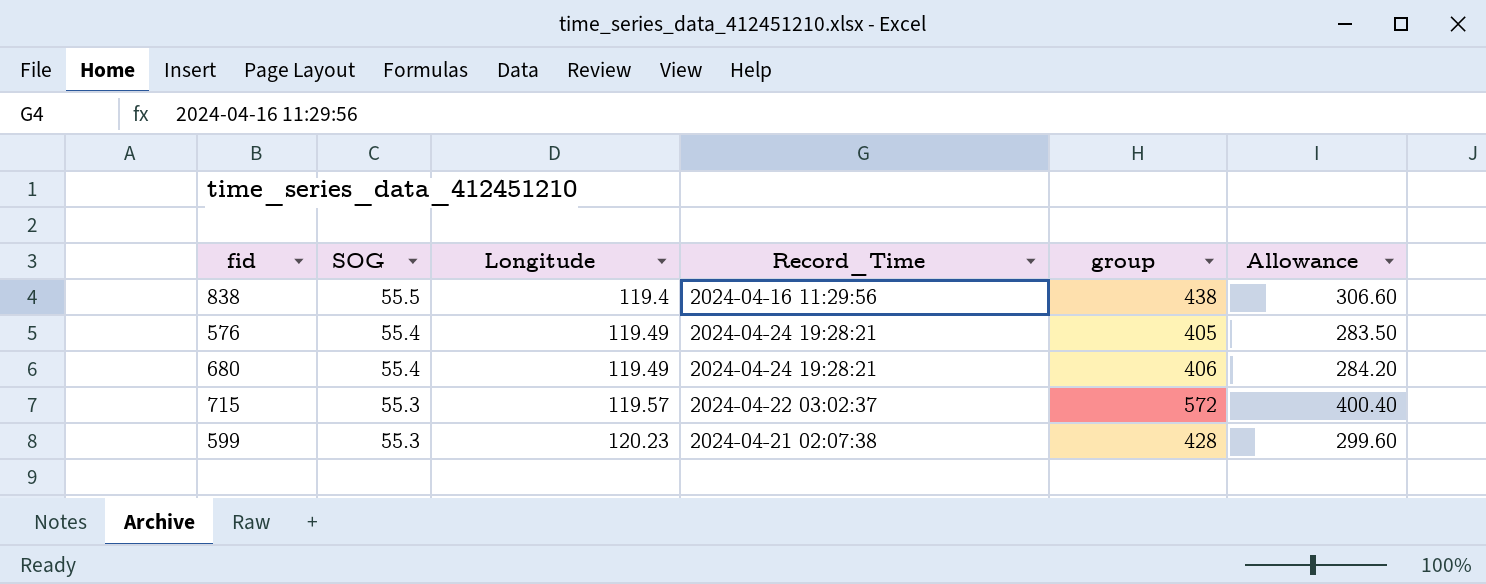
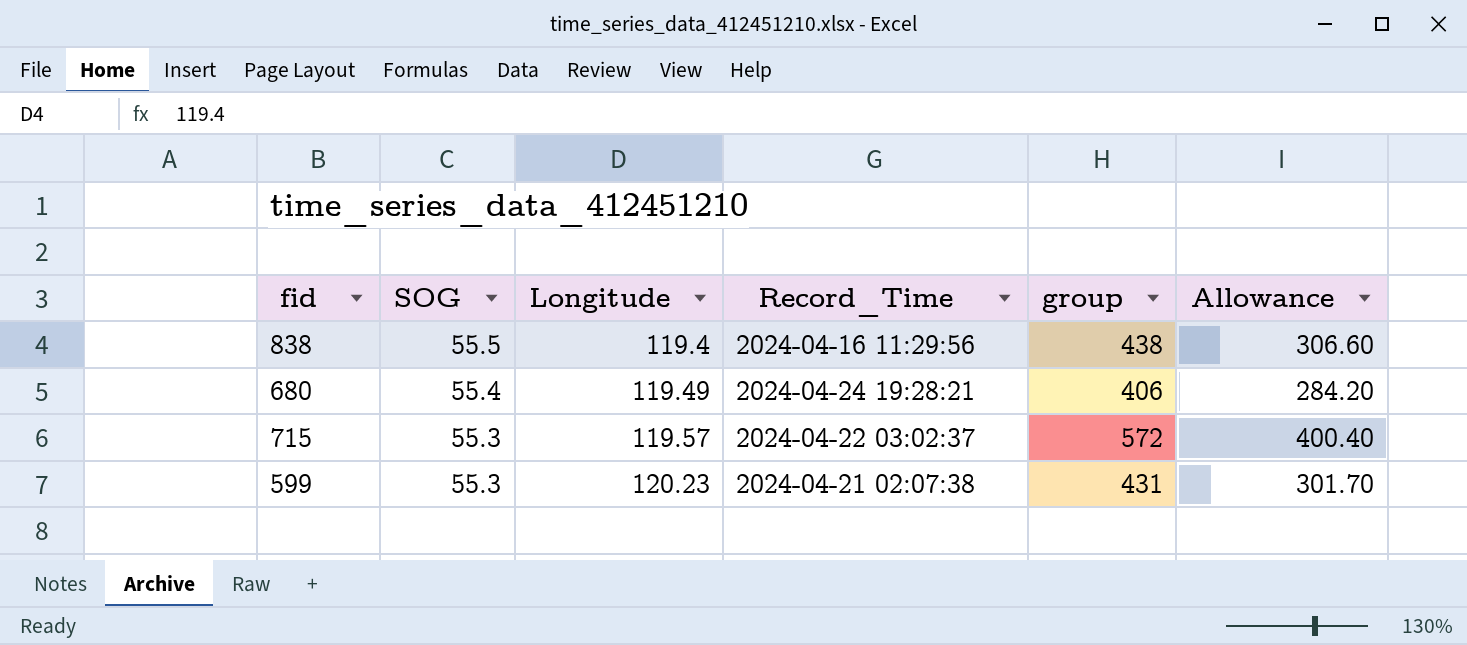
row 576: 55.4 | 119.49 | 2024-04-24 19:28:21 | 405 | 283.50 -> none
599 | group: 428 -> 431
599 | Allowance: 299.60 -> 301.70

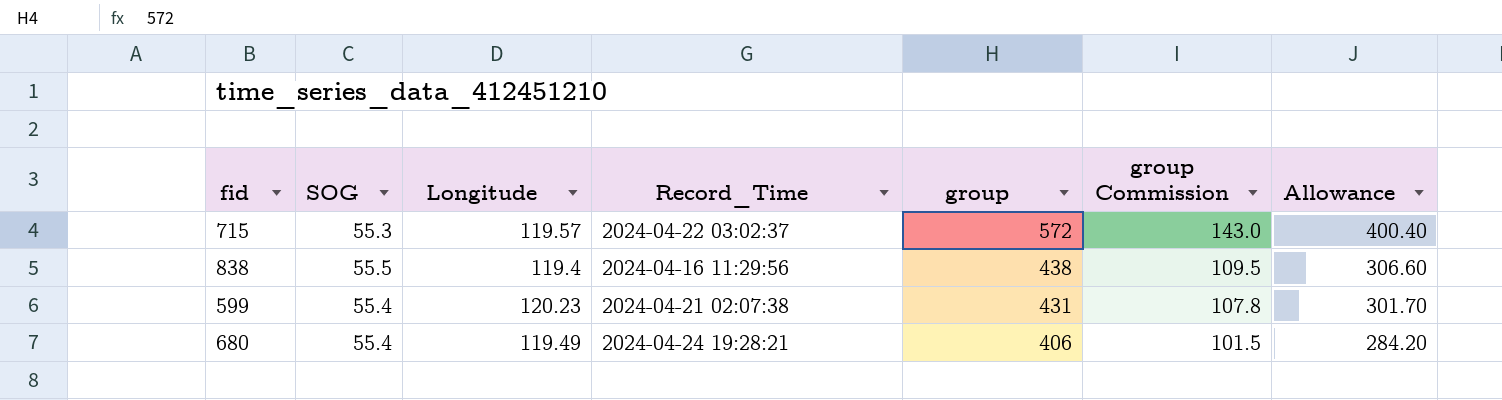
row order: SOG descending -> group descending
column group Commission | formula: none -> [group] * 0.25
599 | SOG: 55.3 -> 55.4

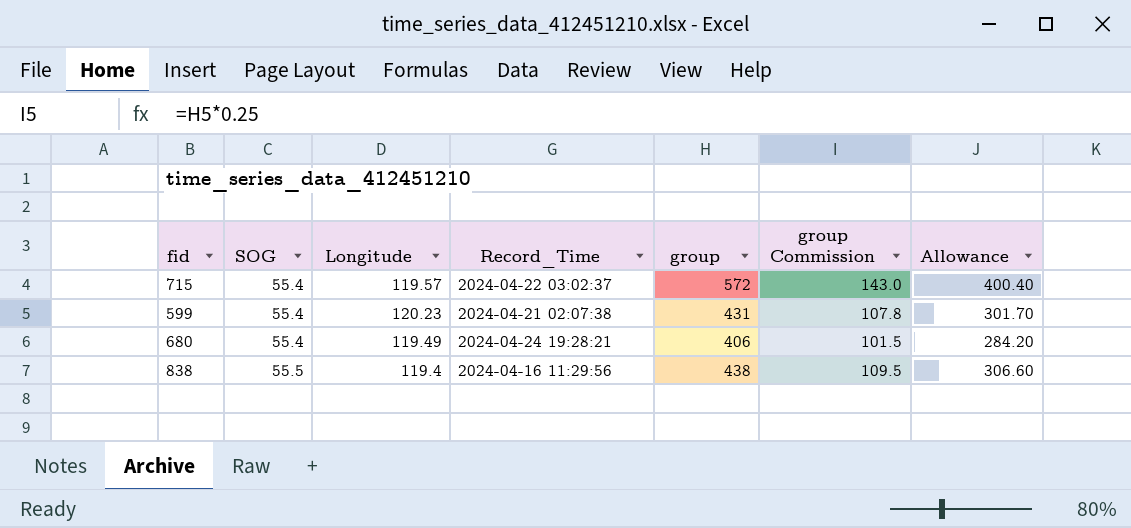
row order: group descending -> SOG ascending
715 | SOG: 55.3 -> 55.4

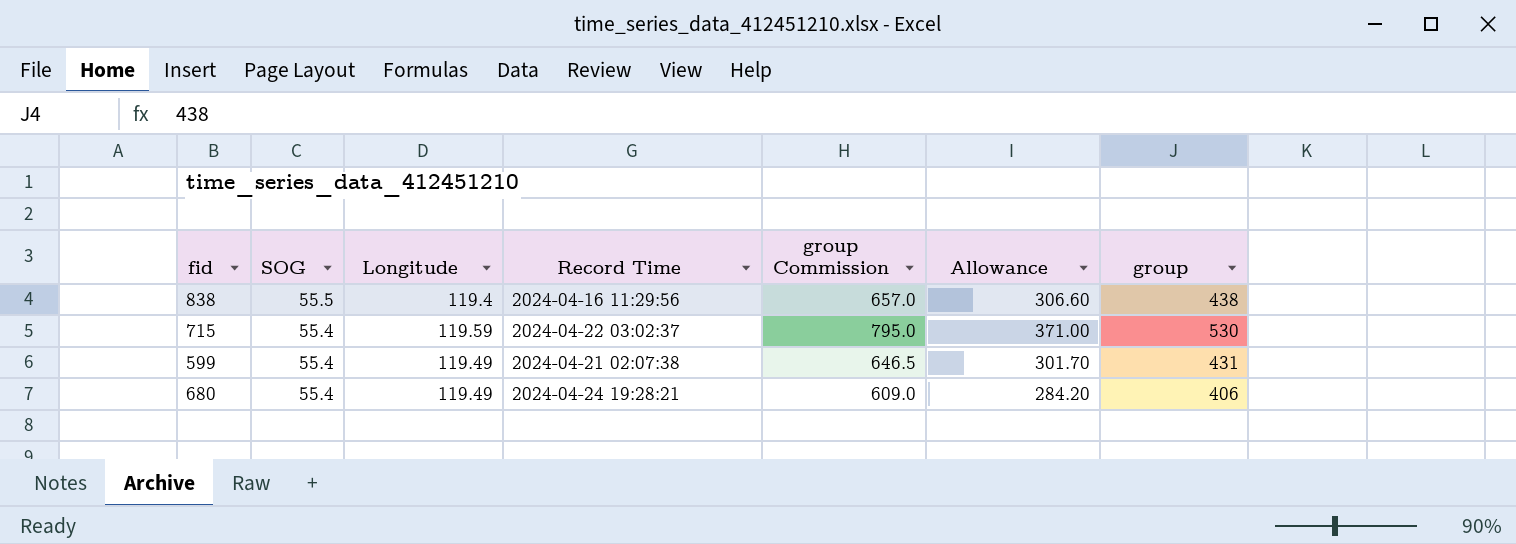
row order: SOG ascending -> SOG descending
column name: Record_Time -> Record Time
column group Commission | formula: [group] * 0.25 -> [group] * 1.5
column group | position: 5 -> 7
715 | Longitude: 119.57 -> 119.59
715 | Allowance: 400.40 -> 371.00
715 | group: 572 -> 530
599 | Longitude: 120.23 -> 119.49

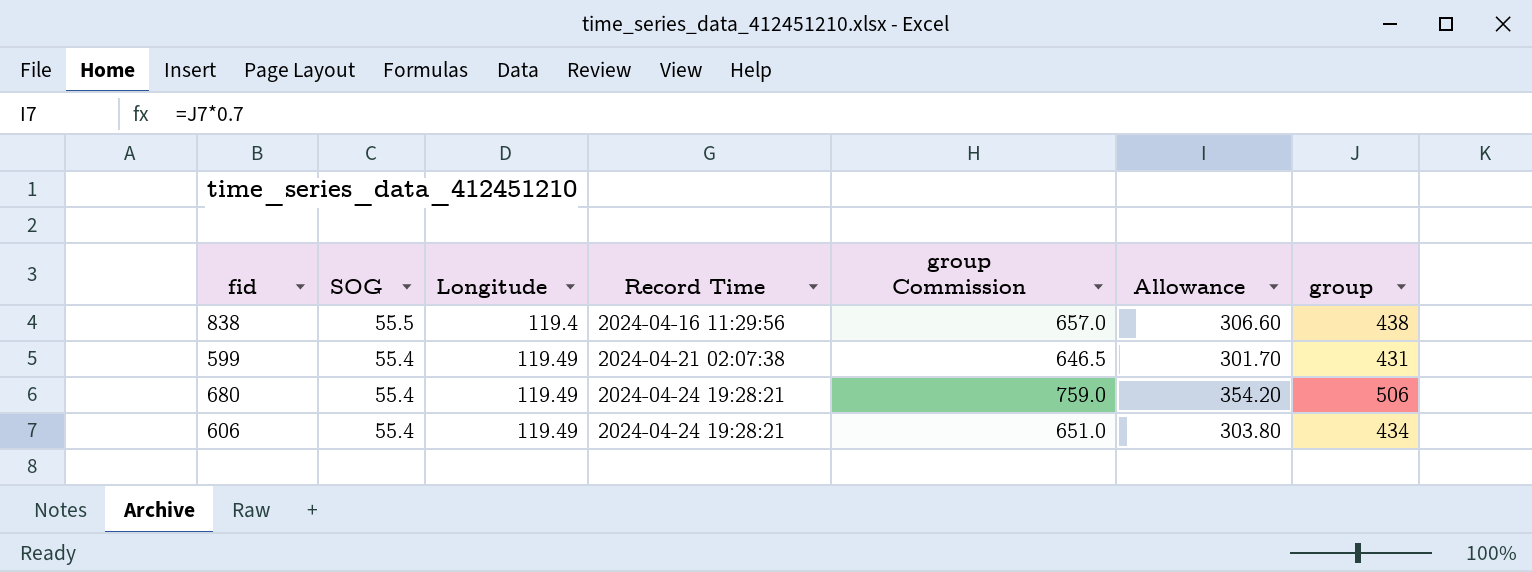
row 715: 55.4 | 119.59 | 2024-04-22 03:02:37 | 795.0 | 371.00 | 530 -> none
680 | group Commission: 609.0 -> 759.0
680 | Allowance: 284.20 -> 354.20
680 | group: 406 -> 506
row 606: none -> 55.4 | 119.49 | 2024-04-24 19:28:21 | 651.0 | 303.80 | 434

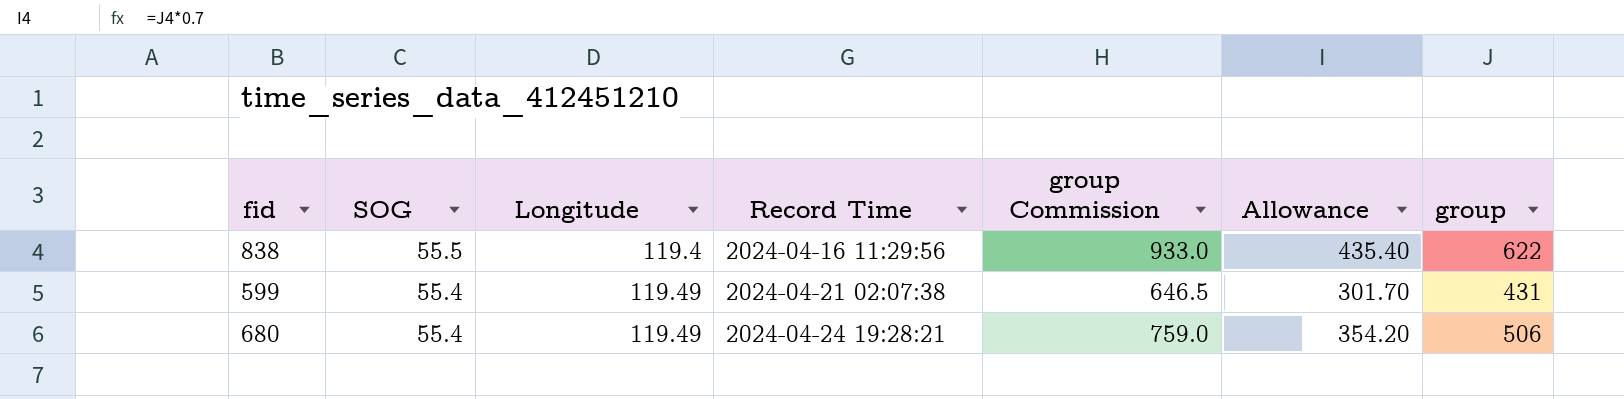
row 606: 55.4 | 119.49 | 2024-04-24 19:28:21 | 651.0 | 303.80 | 434 -> none
838 | group Commission: 657.0 -> 933.0
838 | Allowance: 306.60 -> 435.40
838 | group: 438 -> 622

